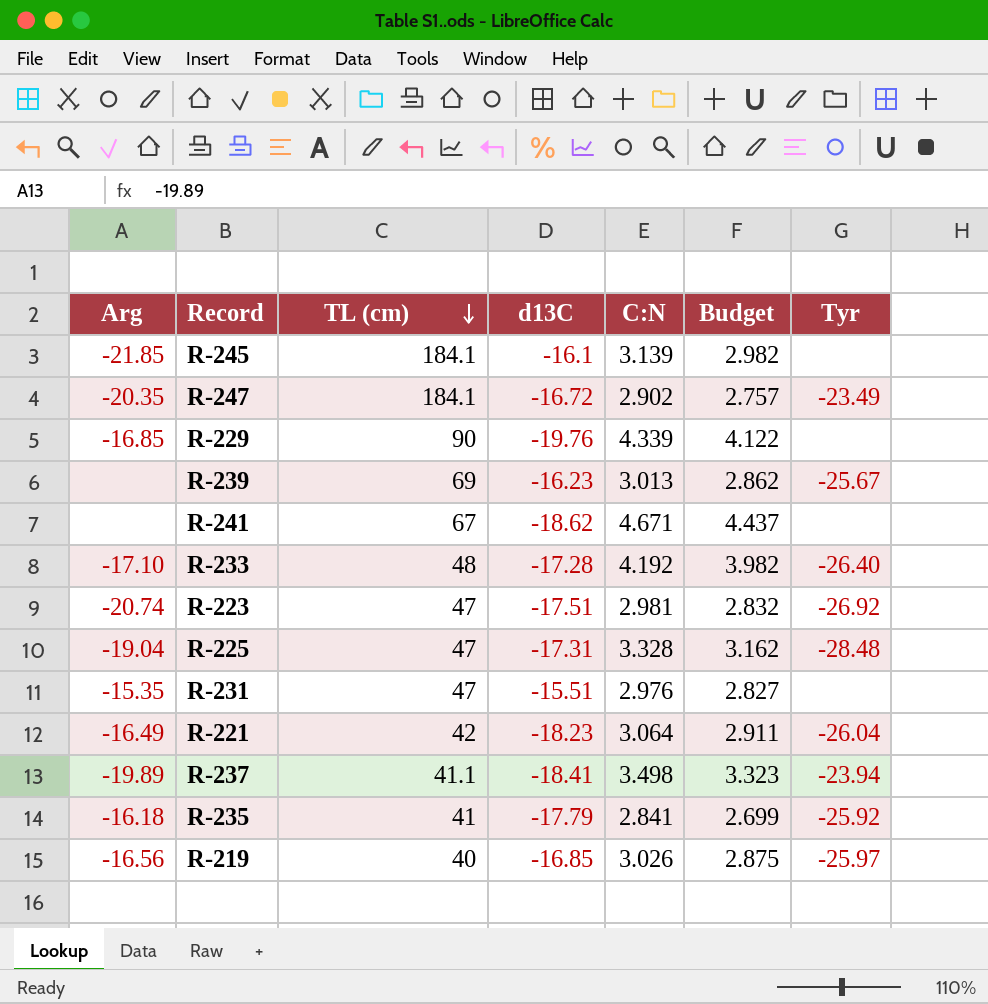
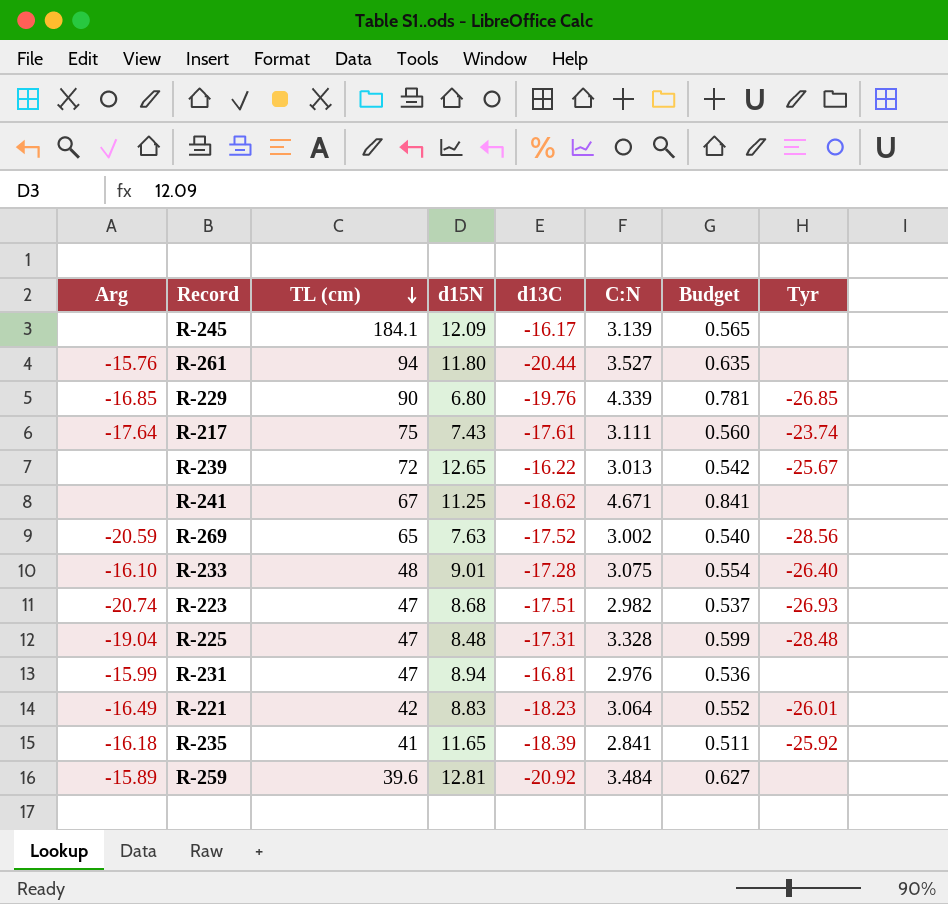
column d15N | position: none -> 4
column Budget | formula: [C:N] * 0.95 -> [C:N] * 0.18
row R-247: -20.35 | 184.1 | -16.72 | 2.902 | 2.757 | -23.49 -> none
row R-237: -19.89 | 41.1 | -18.41 | 3.498 | 3.323 | -23.94 -> none
row R-219: -16.56 | 40 | -16.85 | 3.026 | 2.875 | -25.97 -> none
R-245 | Arg: -21.85 -> none
R-245 | d13C: -16.1 -> -16.17
row R-261: none -> -15.76 | 94 | 11.80 | -20.44 | 3.527 | 0.635 | none
R-229 | Tyr: none -> -26.85
row R-217: none -> -17.64 | 75 | 7.43 | -17.61 | 3.111 | 0.560 | -23.74
R-239 | TL (cm): 69 -> 72
R-239 | d13C: -16.23 -> -16.22
row R-269: none -> -20.59 | 65 | 7.63 | -17.52 | 3.002 | 0.540 | -28.56
R-233 | Arg: -17.10 -> -16.10
R-233 | C:N: 4.192 -> 3.075
R-223 | C:N: 2.981 -> 2.982
R-223 | Tyr: -26.92 -> -26.93
R-231 | Arg: -15.35 -> -15.99
R-231 | d13C: -15.51 -> -16.81
R-221 | Tyr: -26.04 -> -26.01
R-235 | d13C: -17.79 -> -18.39
row R-259: none -> -15.89 | 39.6 | 12.81 | -20.92 | 3.484 | 0.627 | none

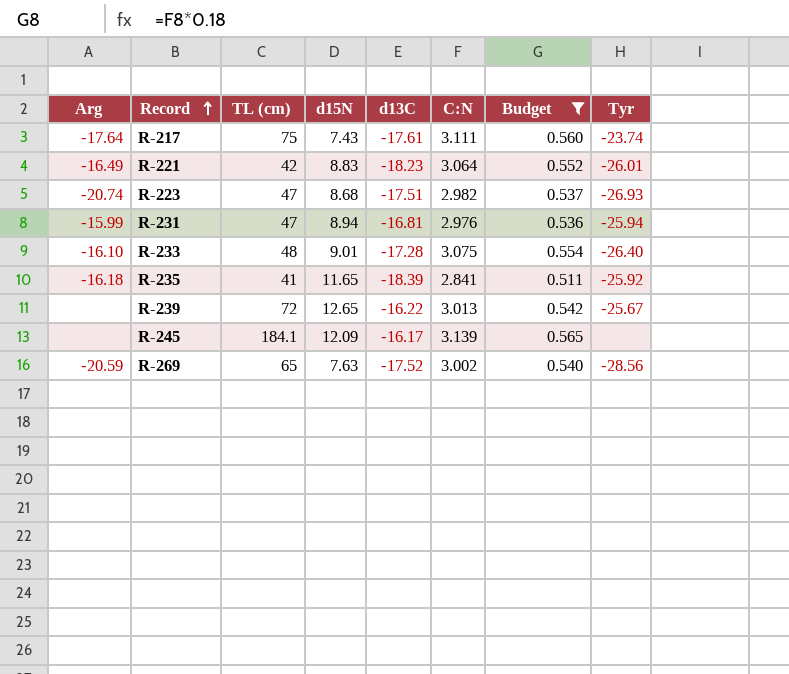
filter: none -> Budget <= 0.565
row order: TL (cm) descending -> Record ascending
R-231 | Tyr: none -> -25.94

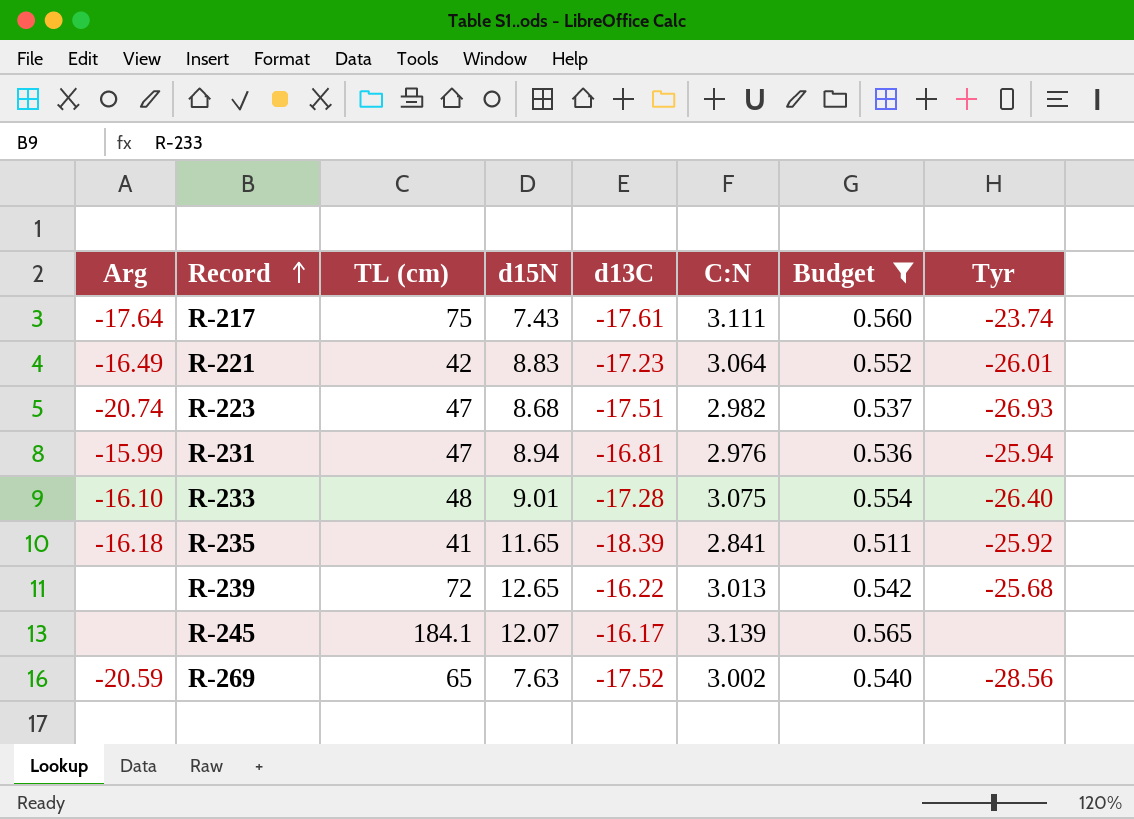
R-221 | d13C: -18.23 -> -17.23
R-239 | Tyr: -25.67 -> -25.68
R-245 | d15N: 12.09 -> 12.07

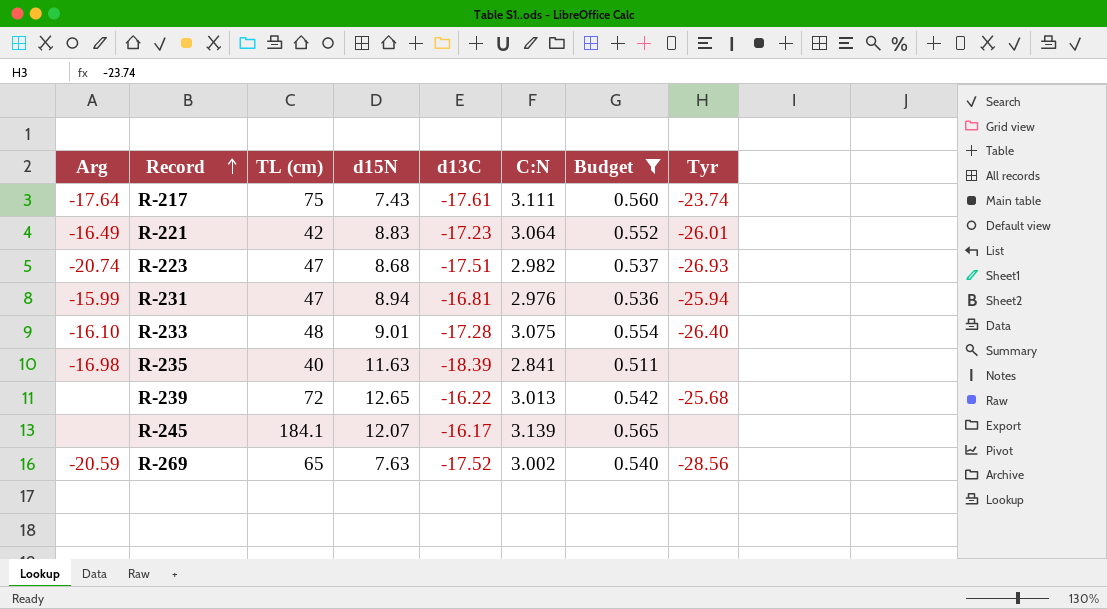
R-235 | Arg: -16.18 -> -16.98
R-235 | TL (cm): 41 -> 40
R-235 | d15N: 11.65 -> 11.63
R-235 | Tyr: -25.92 -> none

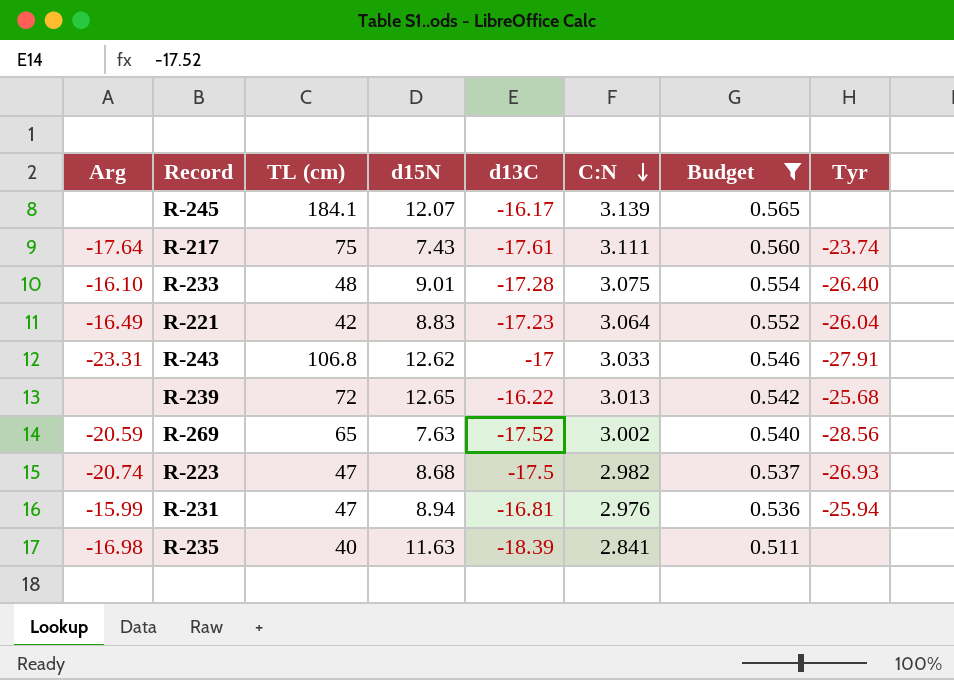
row order: Record ascending -> C:N descending
R-221 | Tyr: -26.01 -> -26.04
row R-243: none -> -23.31 | 106.8 | 12.62 | -17 | 3.033 | 0.546 | -27.91
R-223 | d13C: -17.51 -> -17.5

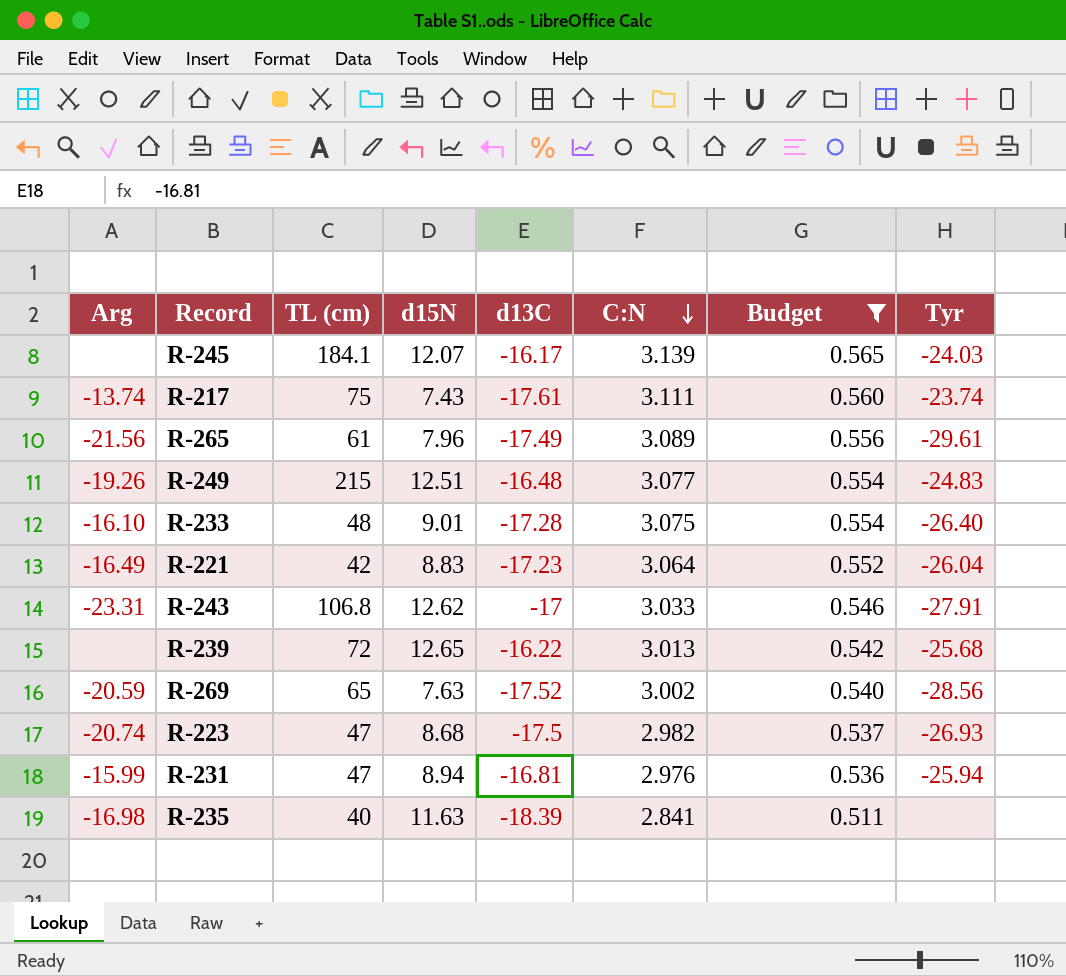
R-245 | Tyr: none -> -24.03
R-217 | Arg: -17.64 -> -13.74
row R-265: none -> -21.56 | 61 | 7.96 | -17.49 | 3.089 | 0.556 | -29.61
row R-249: none -> -19.26 | 215 | 12.51 | -16.48 | 3.077 | 0.554 | -24.83

